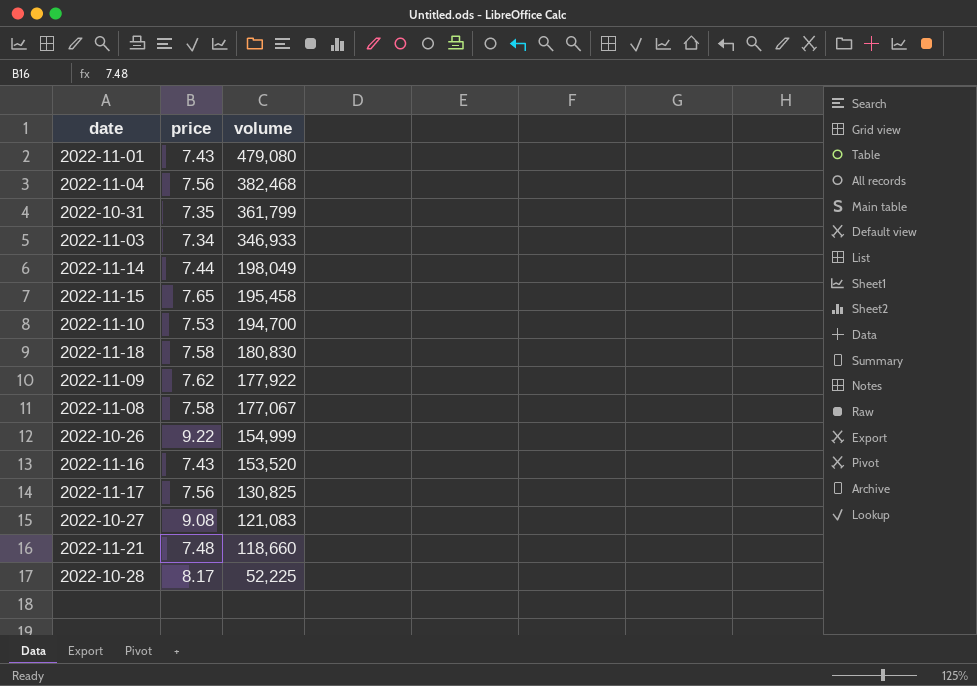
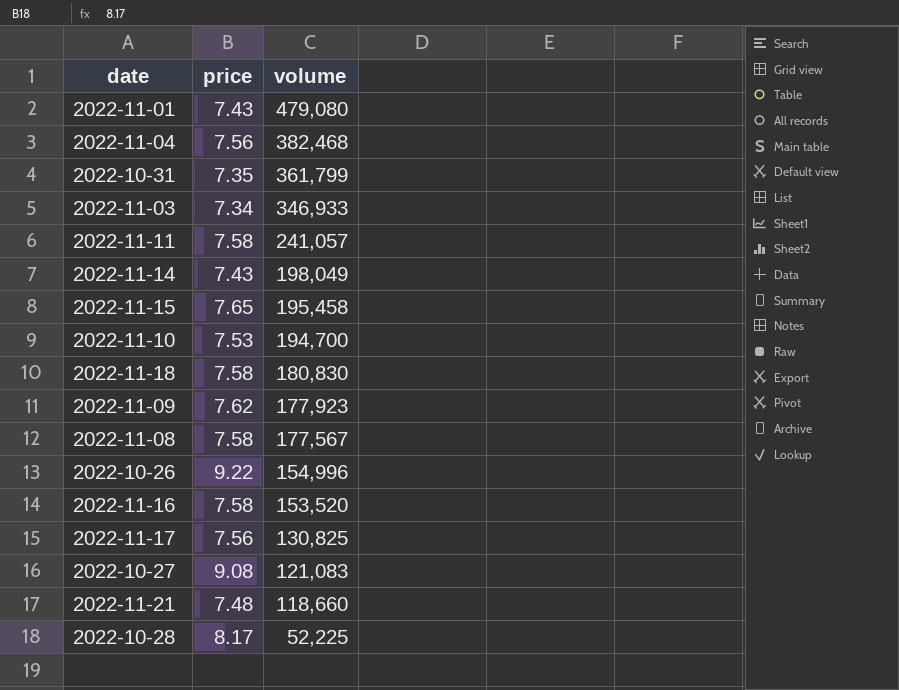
row 2022-11-11: none -> 7.58 | 241,057
2022-11-14 | price: 7.44 -> 7.43
2022-11-09 | volume: 177,922 -> 177,923
2022-11-08 | volume: 177,067 -> 177,567
2022-10-26 | volume: 154,999 -> 154,996
2022-11-16 | price: 7.43 -> 7.58

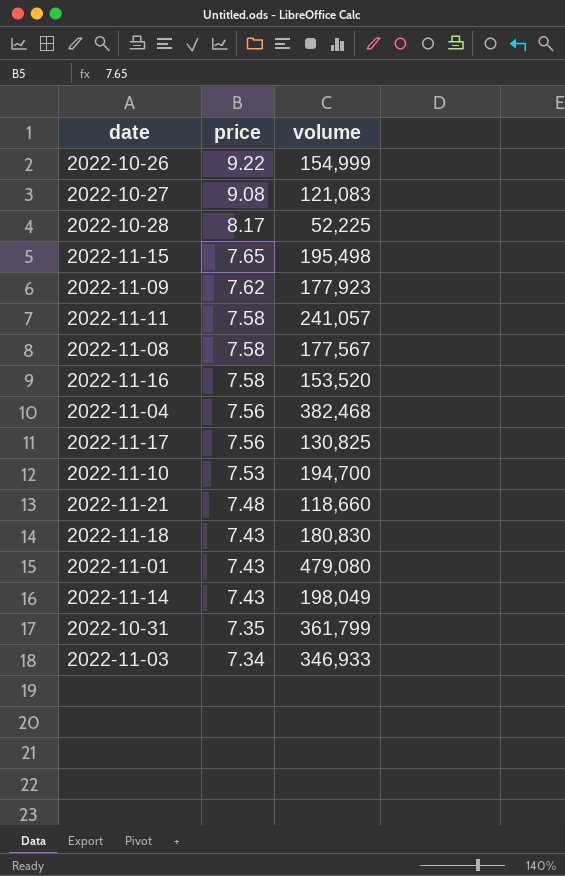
row order: volume descending -> price descending
2022-10-26 | volume: 154,996 -> 154,999
2022-11-15 | volume: 195,458 -> 195,498
2022-11-18 | price: 7.58 -> 7.43

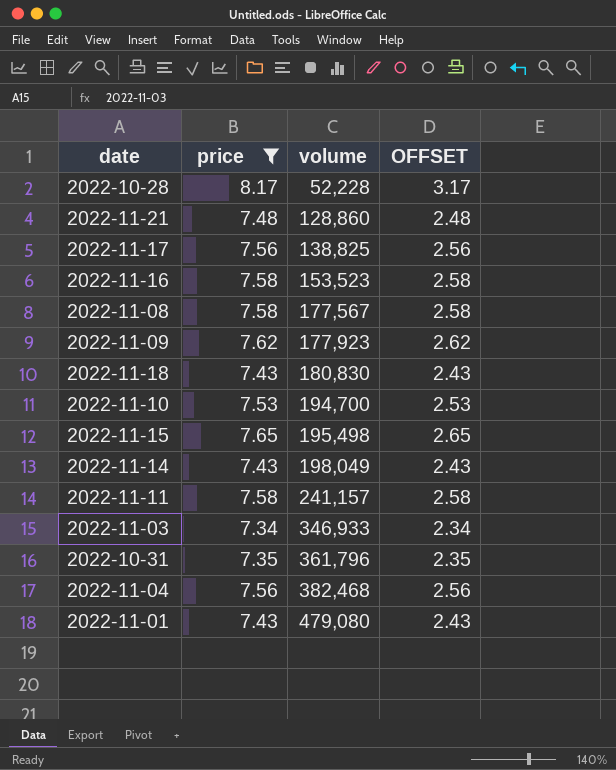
filter: none -> price <= 8.17
row order: price descending -> volume ascending
column OFFSET | formula: none -> [price] - 5
2022-10-28 | volume: 52,225 -> 52,228
2022-11-21 | volume: 118,660 -> 128,860
2022-11-17 | volume: 130,825 -> 138,825
2022-11-16 | volume: 153,520 -> 153,523
2022-11-11 | volume: 241,057 -> 241,157
2022-10-31 | volume: 361,799 -> 361,796

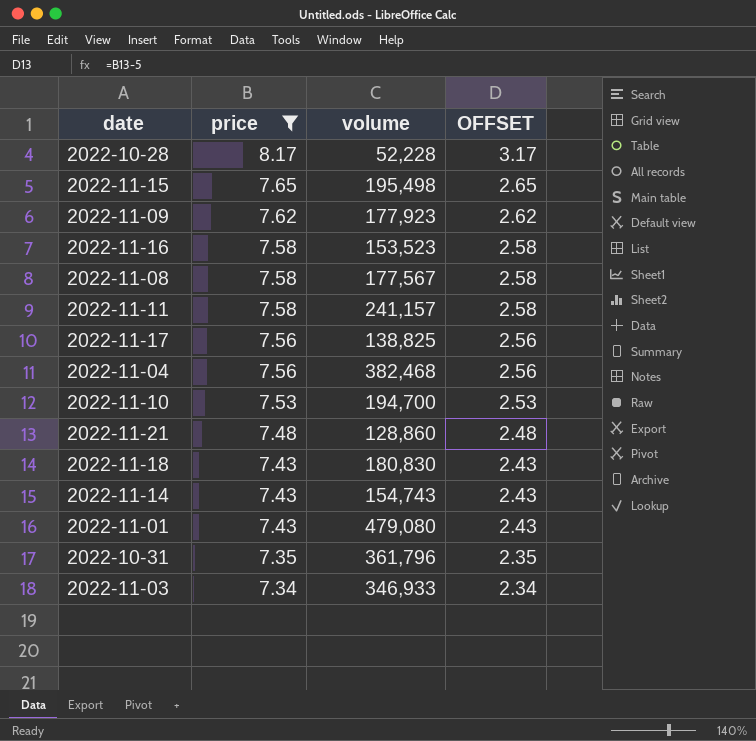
row order: volume ascending -> price descending
2022-11-14 | volume: 198,049 -> 154,743

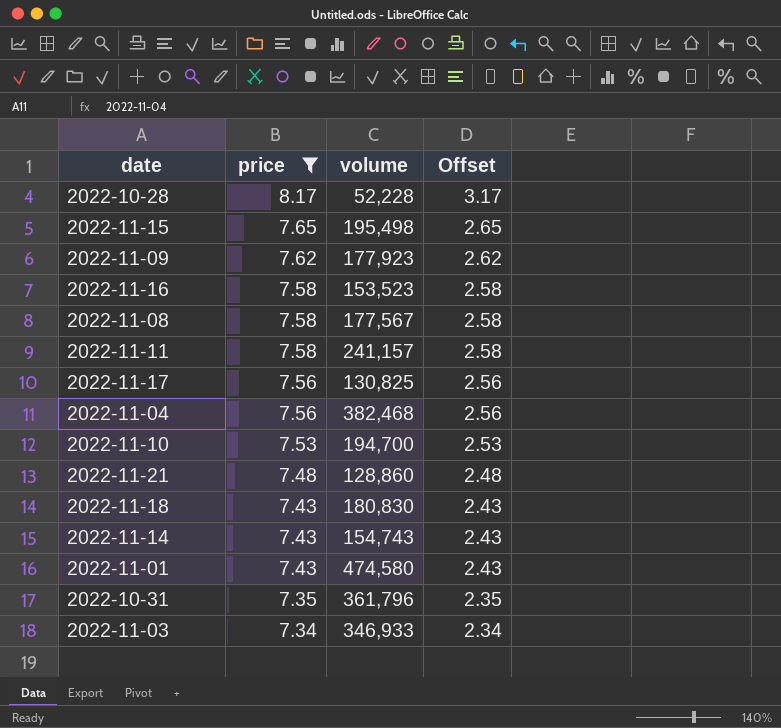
column name: OFFSET -> Offset
2022-11-17 | volume: 138,825 -> 130,825
2022-11-01 | volume: 479,080 -> 474,580

